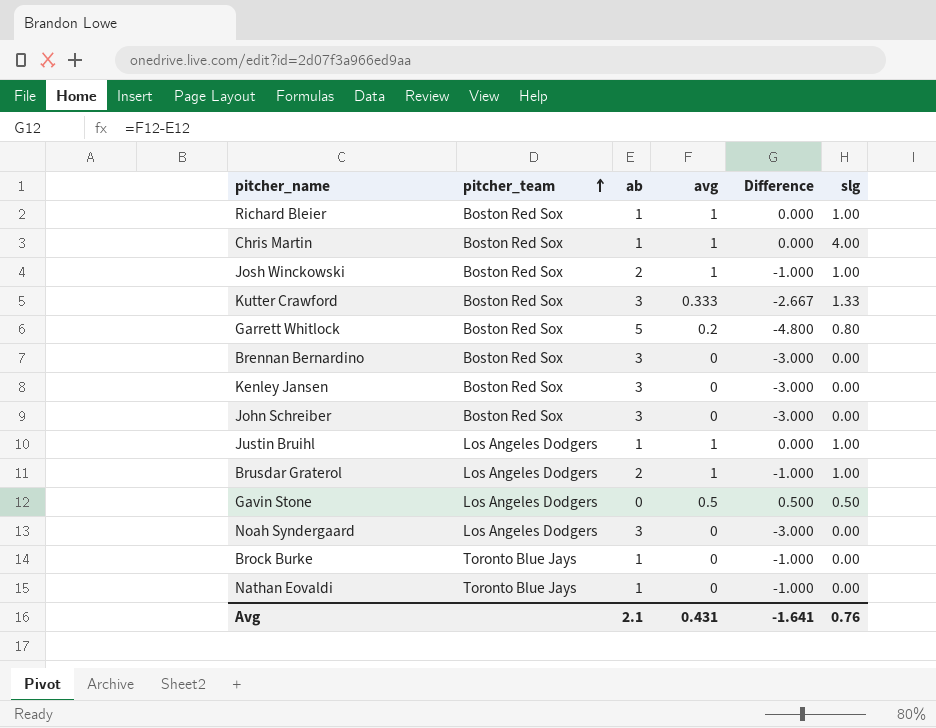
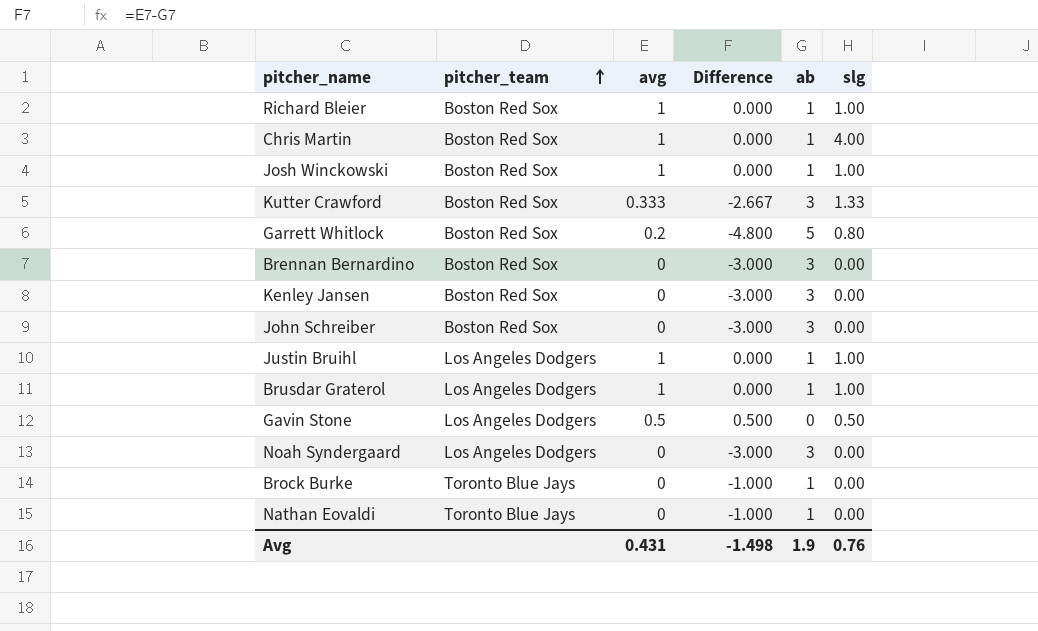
column ab | position: 3 -> 5
Josh Winckowski | Difference: -1.000 -> 0.000
Josh Winckowski | ab: 2 -> 1
Brusdar Graterol | Difference: -1.000 -> 0.000
Brusdar Graterol | ab: 2 -> 1
Avg | Difference: -1.641 -> -1.498
Avg | ab: 2.1 -> 1.9

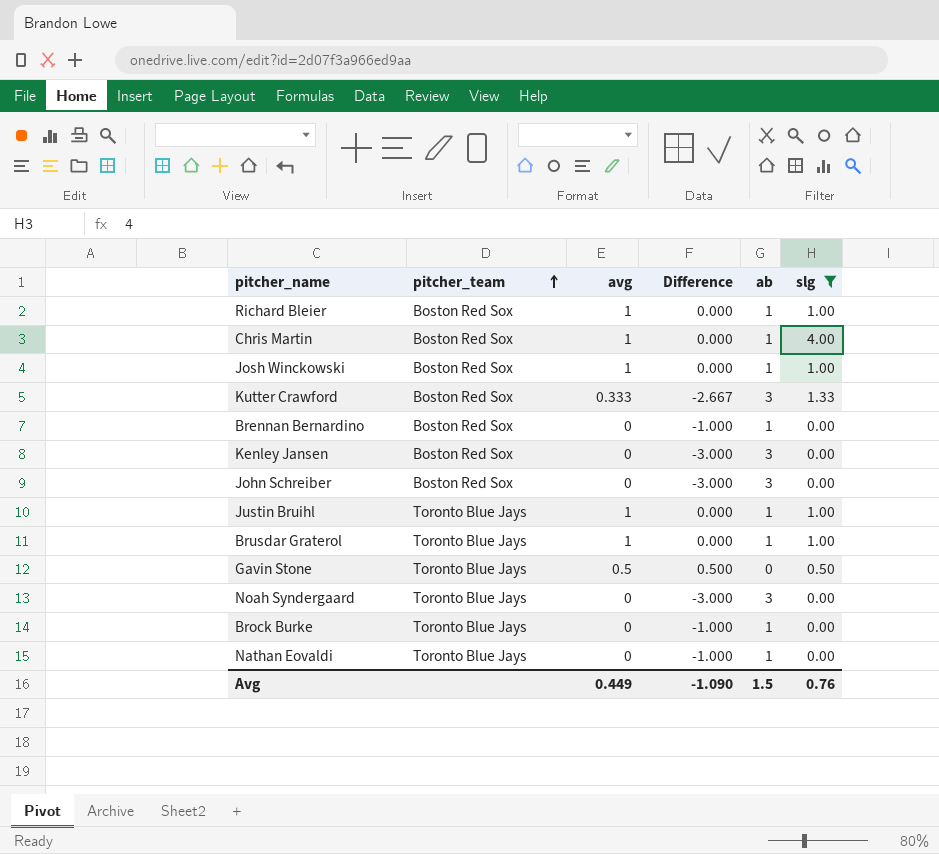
filter: none -> slg != 0.80
Brennan Bernardino | Difference: -3.000 -> -1.000
Brennan Bernardino | ab: 3 -> 1
Justin Bruihl | pitcher_team: Los Angeles Dodgers -> Toronto Blue Jays
Brusdar Graterol | pitcher_team: Los Angeles Dodgers -> Toronto Blue Jays
Gavin Stone | pitcher_team: Los Angeles Dodgers -> Toronto Blue Jays
Noah Syndergaard | pitcher_team: Los Angeles Dodgers -> Toronto Blue Jays
Avg | avg: 0.431 -> 0.449
Avg | Difference: -1.498 -> -1.090
Avg | ab: 1.9 -> 1.5

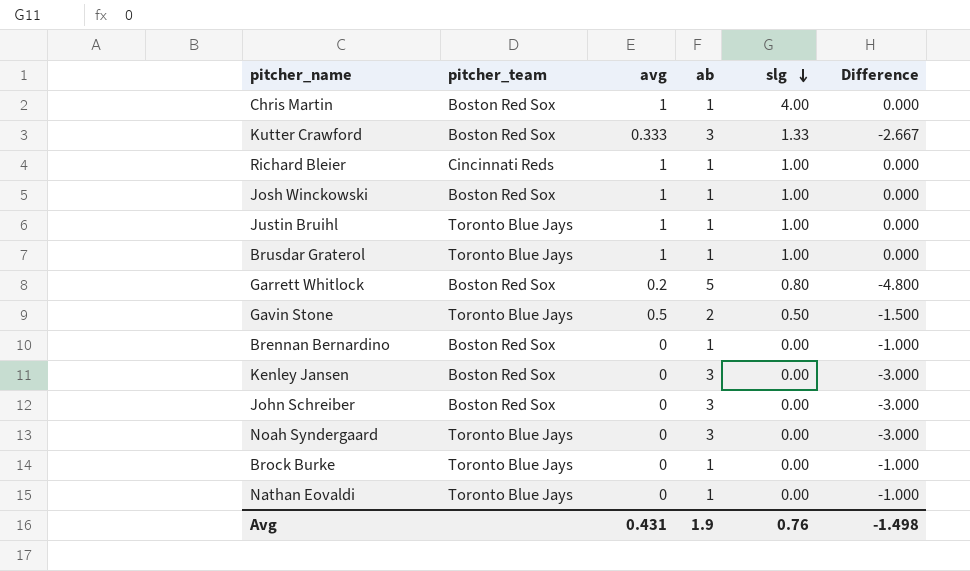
filter: slg != 0.80 -> none
row order: pitcher_team ascending -> slg descending
column Difference | position: 4 -> 6
Richard Bleier | pitcher_team: Boston Red Sox -> Cincinnati Reds
Gavin Stone | ab: 0 -> 2
Gavin Stone | Difference: 0.500 -> -1.500
Avg | avg: 0.449 -> 0.431
Avg | ab: 1.5 -> 1.9
Avg | Difference: -1.090 -> -1.498

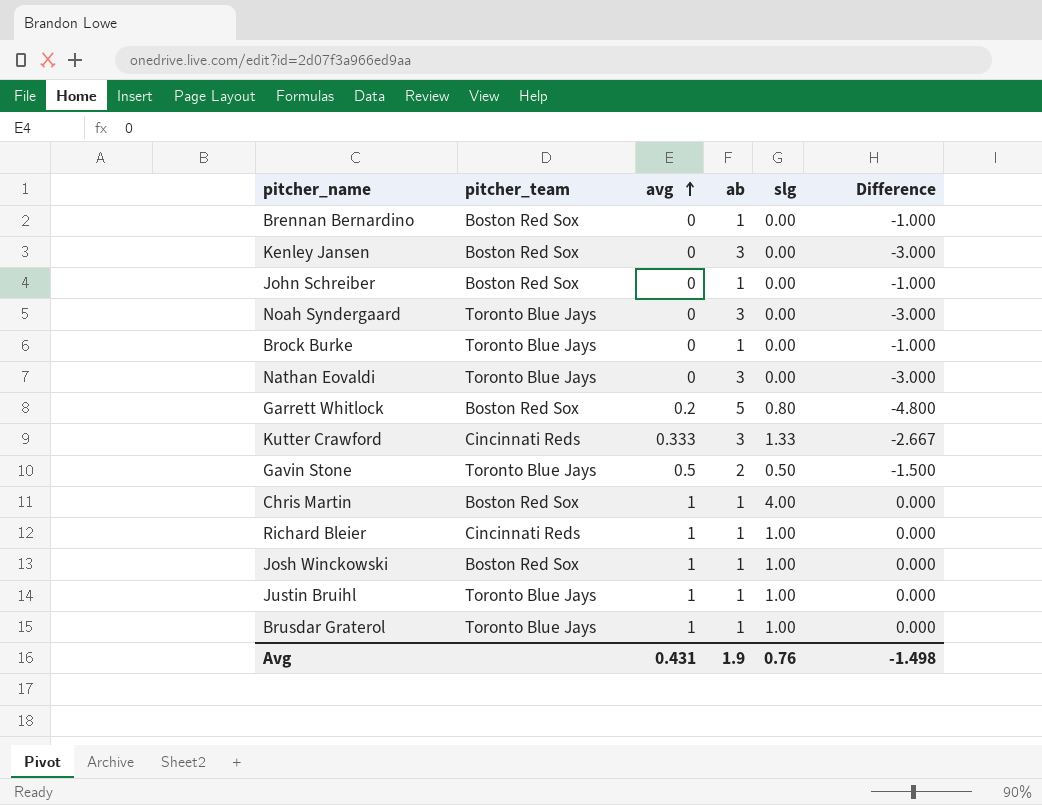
row order: slg descending -> avg ascending
John Schreiber | ab: 3 -> 1
John Schreiber | Difference: -3.000 -> -1.000
Nathan Eovaldi | ab: 1 -> 3
Nathan Eovaldi | Difference: -1.000 -> -3.000
Kutter Crawford | pitcher_team: Boston Red Sox -> Cincinnati Reds

